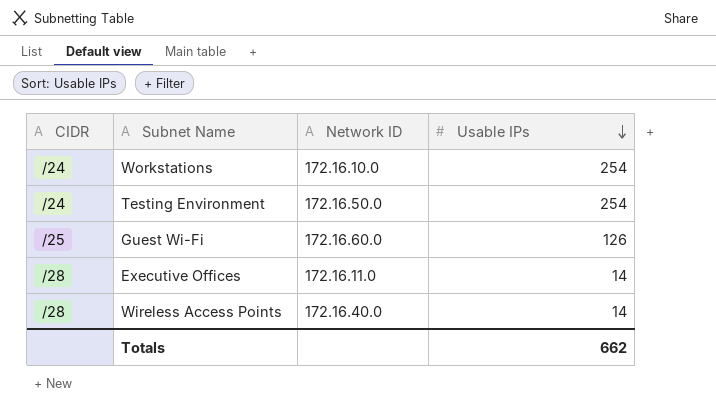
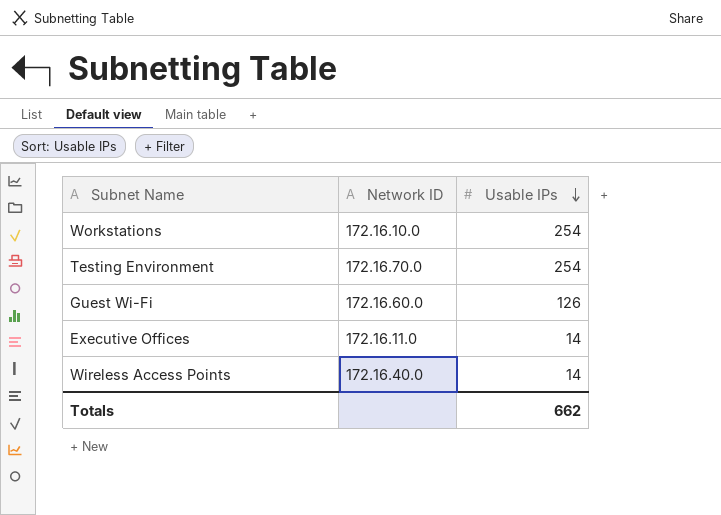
column CIDR | position: 1 -> none
Testing Environment | Network ID: 172.16.50.0 -> 172.16.70.0

